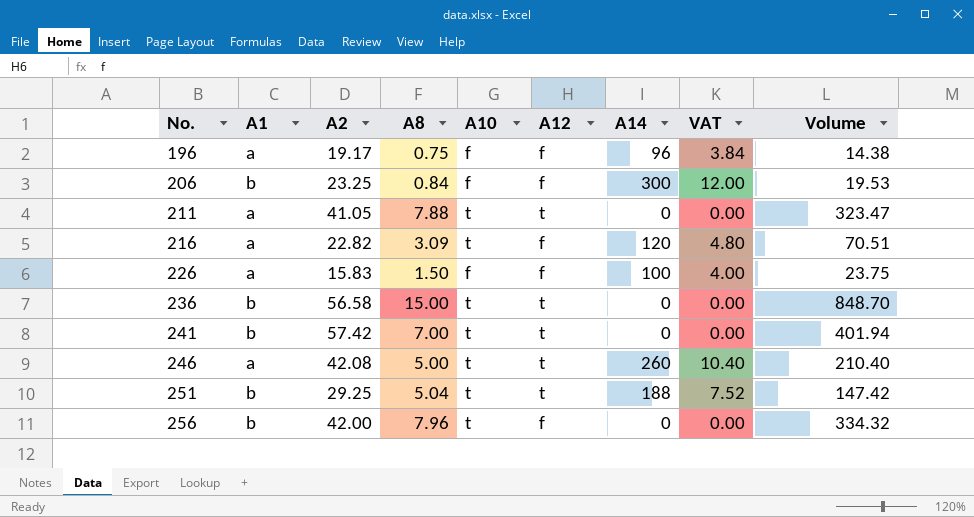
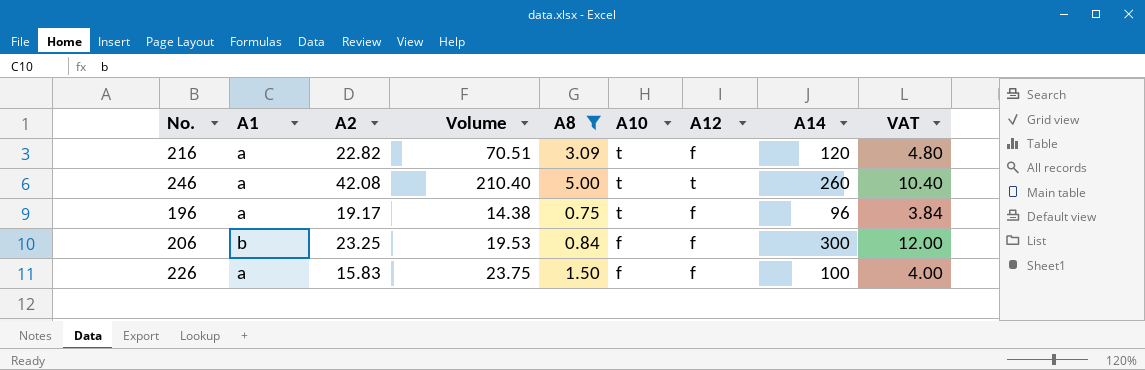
filter: none -> A8 <= 5.00
row order: No. ascending -> A10 descending
column Volume | position: 9 -> 4
196 | A10: f -> t

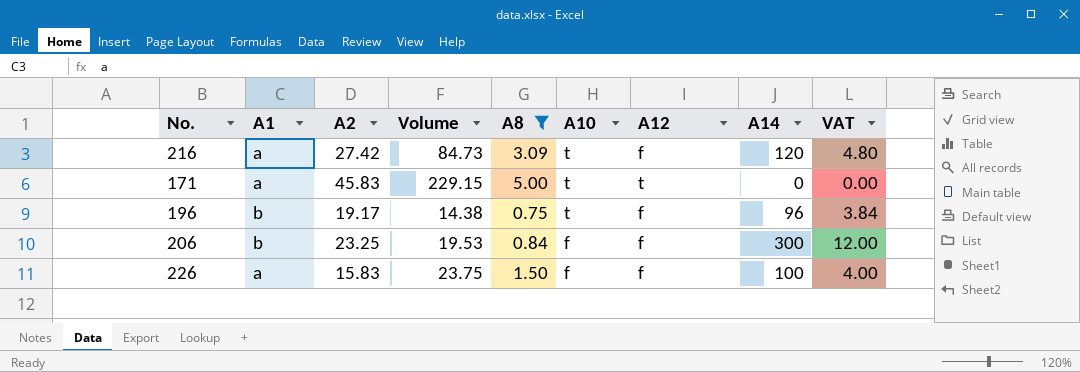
row 246: a | 42.08 | 210.40 | 5.00 | t | t | 260 | 10.40 -> none
216 | A2: 22.82 -> 27.42
216 | Volume: 70.51 -> 84.73
row 171: none -> a | 45.83 | 229.15 | 5.00 | t | t | 0 | 0.00
196 | A1: a -> b

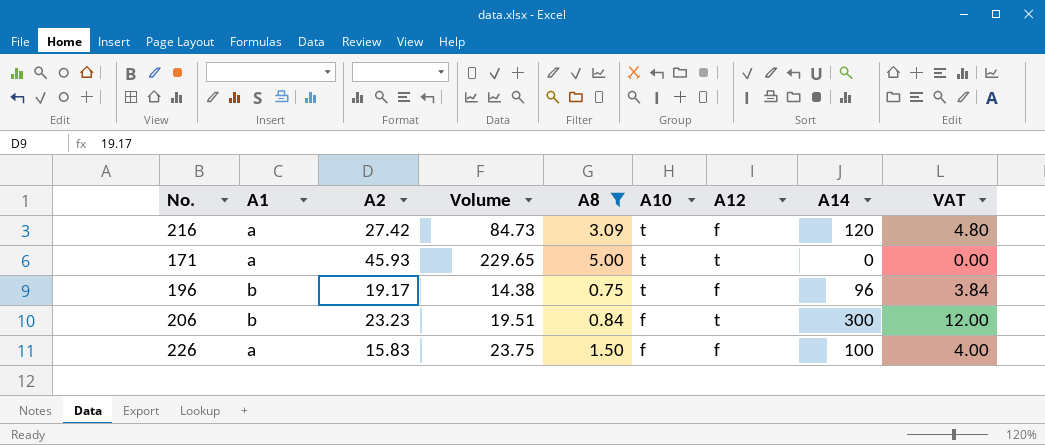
171 | A2: 45.83 -> 45.93
171 | Volume: 229.15 -> 229.65
206 | A2: 23.25 -> 23.23
206 | Volume: 19.53 -> 19.51
206 | A12: f -> t

